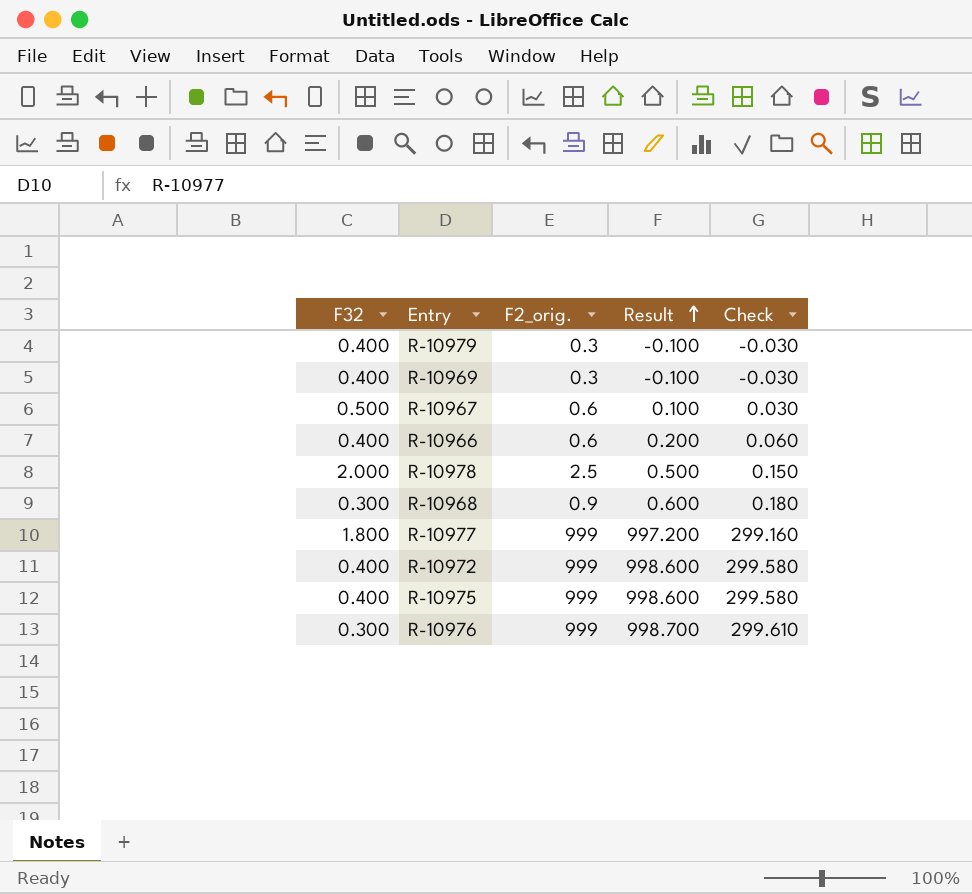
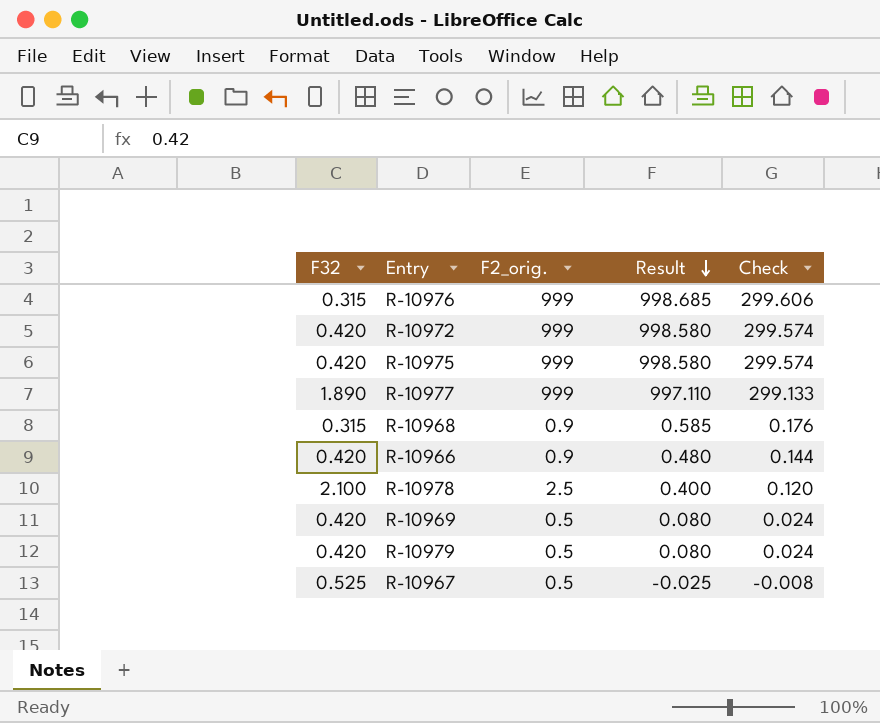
row order: Result ascending -> Result descending
R-10976 | F32: 0.300 -> 0.315
R-10976 | Result: 998.700 -> 998.685
R-10976 | Check: 299.610 -> 299.606
R-10972 | F32: 0.400 -> 0.420
R-10972 | Result: 998.600 -> 998.580
R-10972 | Check: 299.580 -> 299.574
R-10975 | F32: 0.400 -> 0.420
R-10975 | Result: 998.600 -> 998.580
R-10975 | Check: 299.580 -> 299.574
R-10977 | F32: 1.800 -> 1.890
R-10977 | Result: 997.200 -> 997.110
R-10977 | Check: 299.160 -> 299.133
R-10968 | F32: 0.300 -> 0.315
R-10968 | Result: 0.600 -> 0.585
R-10968 | Check: 0.180 -> 0.176
R-10966 | F32: 0.400 -> 0.420
R-10966 | F2_orig.: 0.6 -> 0.9
R-10966 | Result: 0.200 -> 0.480
R-10966 | Check: 0.060 -> 0.144
R-10978 | F32: 2.000 -> 2.100
R-10978 | Result: 0.500 -> 0.400
R-10978 | Check: 0.150 -> 0.120
R-10969 | F32: 0.400 -> 0.420
R-10969 | F2_orig.: 0.3 -> 0.5
R-10969 | Result: -0.100 -> 0.080
R-10969 | Check: -0.030 -> 0.024
R-10979 | F32: 0.400 -> 0.420
R-10979 | F2_orig.: 0.3 -> 0.5
R-10979 | Result: -0.100 -> 0.080
R-10979 | Check: -0.030 -> 0.024
R-10967 | F32: 0.500 -> 0.525
R-10967 | F2_orig.: 0.6 -> 0.5
R-10967 | Result: 0.100 -> -0.025
R-10967 | Check: 0.030 -> -0.008

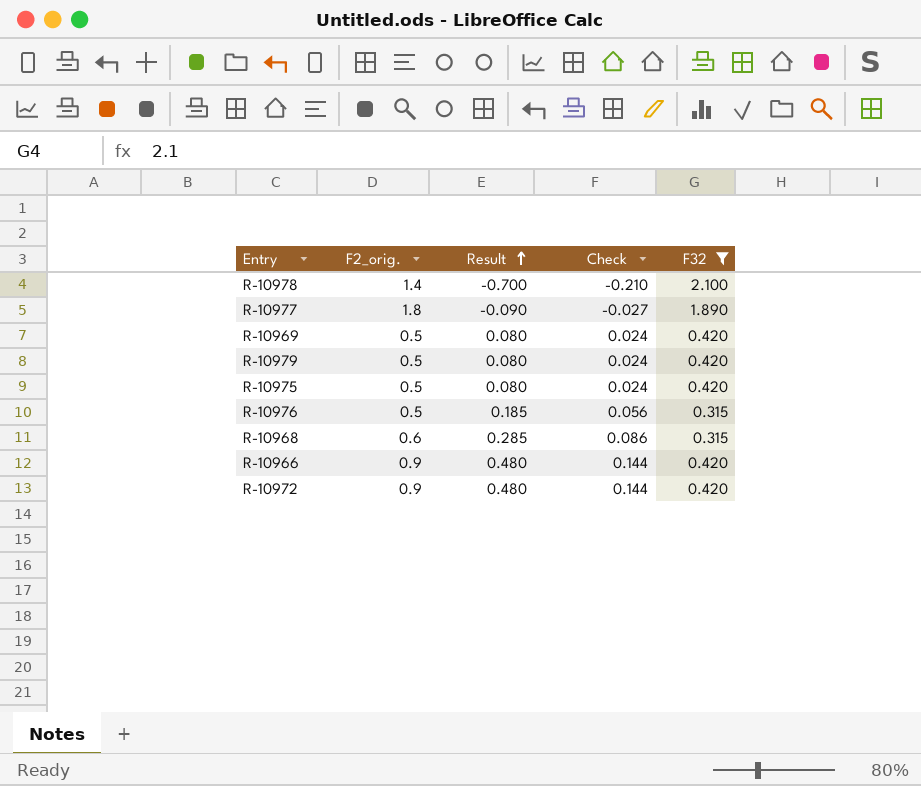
filter: none -> F32 != 0.525
row order: Result descending -> Result ascending
column F32 | position: 1 -> 5
R-10978 | F2_orig.: 2.5 -> 1.4
R-10978 | Result: 0.400 -> -0.700
R-10978 | Check: 0.120 -> -0.210
R-10977 | F2_orig.: 999 -> 1.8
R-10977 | Result: 997.110 -> -0.090
R-10977 | Check: 299.133 -> -0.027
R-10975 | F2_orig.: 999 -> 0.5
R-10975 | Result: 998.580 -> 0.080
R-10975 | Check: 299.574 -> 0.024
R-10976 | F2_orig.: 999 -> 0.5
R-10976 | Result: 998.685 -> 0.185
R-10976 | Check: 299.606 -> 0.056
R-10968 | F2_orig.: 0.9 -> 0.6
R-10968 | Result: 0.585 -> 0.285
R-10968 | Check: 0.176 -> 0.086
R-10972 | F2_orig.: 999 -> 0.9
R-10972 | Result: 998.580 -> 0.480
R-10972 | Check: 299.574 -> 0.144

